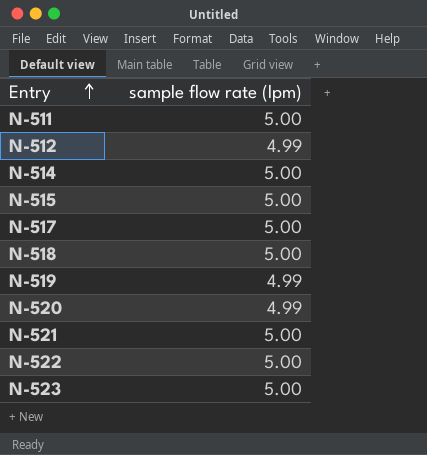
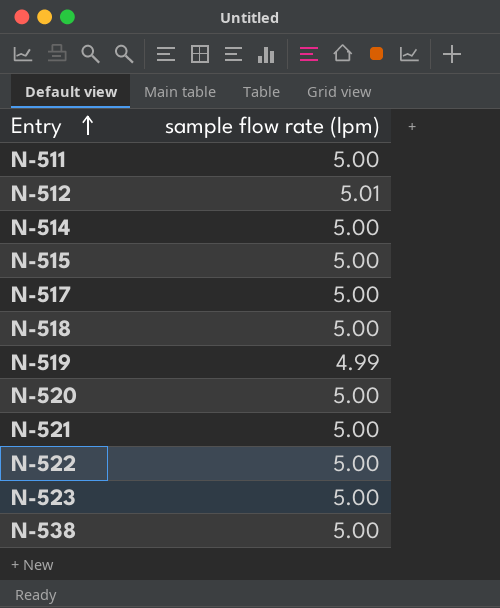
N-512 | sample flow rate (lpm): 4.99 -> 5.01
N-520 | sample flow rate (lpm): 4.99 -> 5.00
row N-538: none -> 5.00

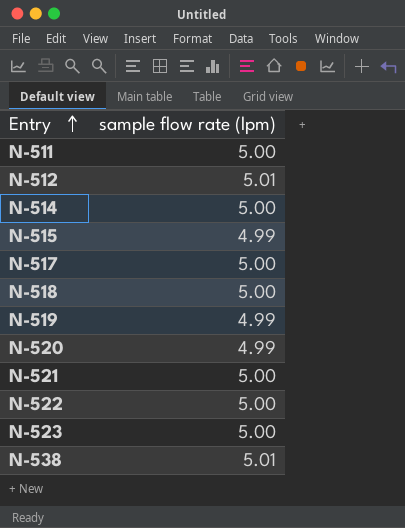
N-515 | sample flow rate (lpm): 5.00 -> 4.99
N-520 | sample flow rate (lpm): 5.00 -> 4.99
N-538 | sample flow rate (lpm): 5.00 -> 5.01

